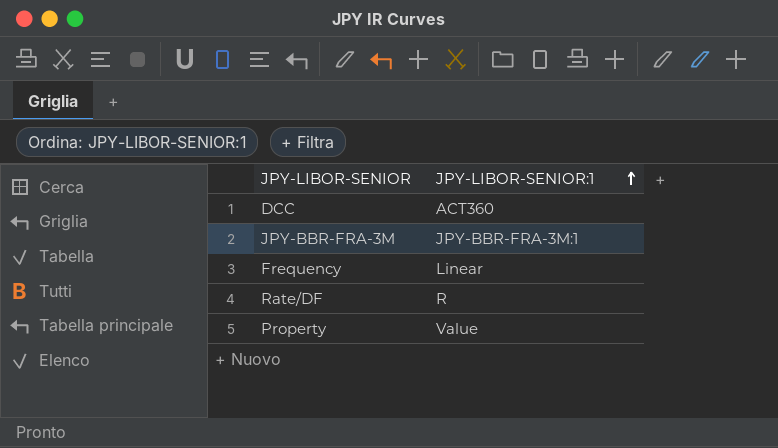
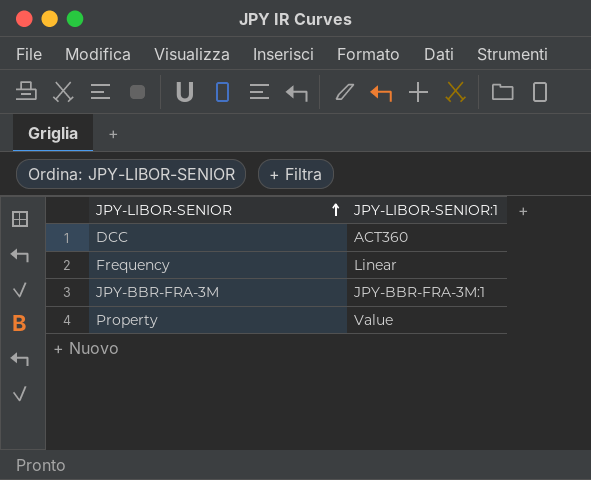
row order: JPY-LIBOR-SENIOR:1 ascending -> JPY-LIBOR-SENIOR ascending
row Rate/DF: R -> none

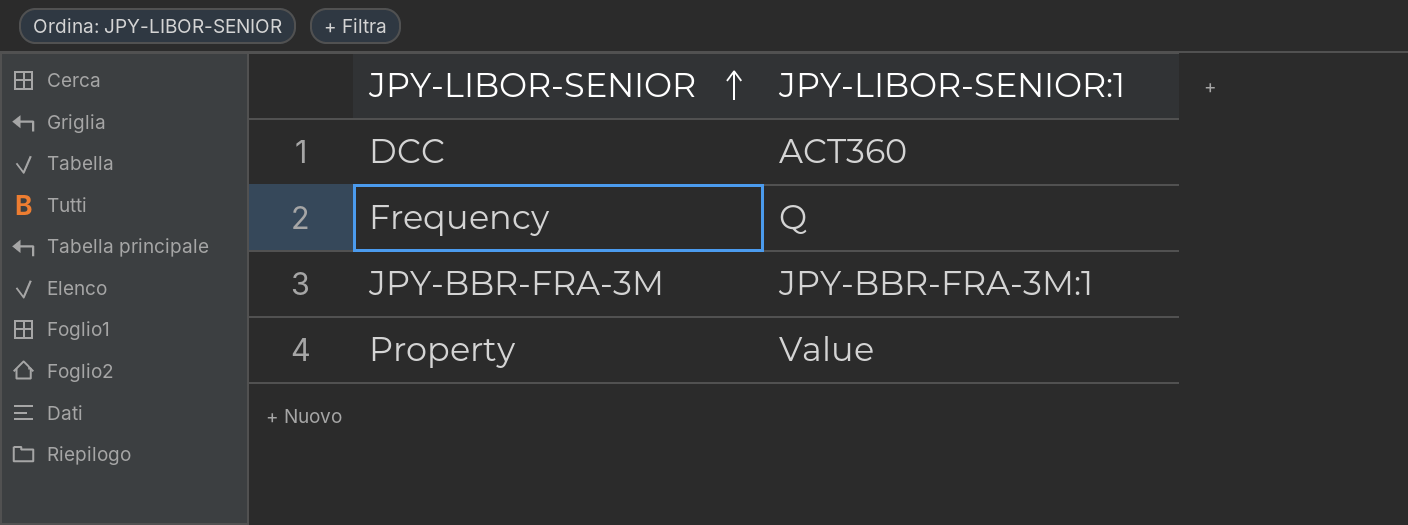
Frequency | JPY-LIBOR-SENIOR:1: Linear -> Q

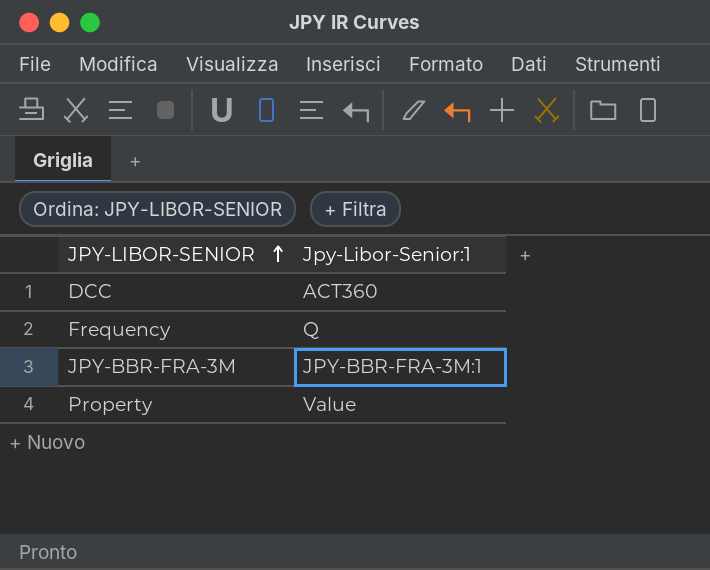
column name: JPY-LIBOR-SENIOR:1 -> Jpy-Libor-Senior:1

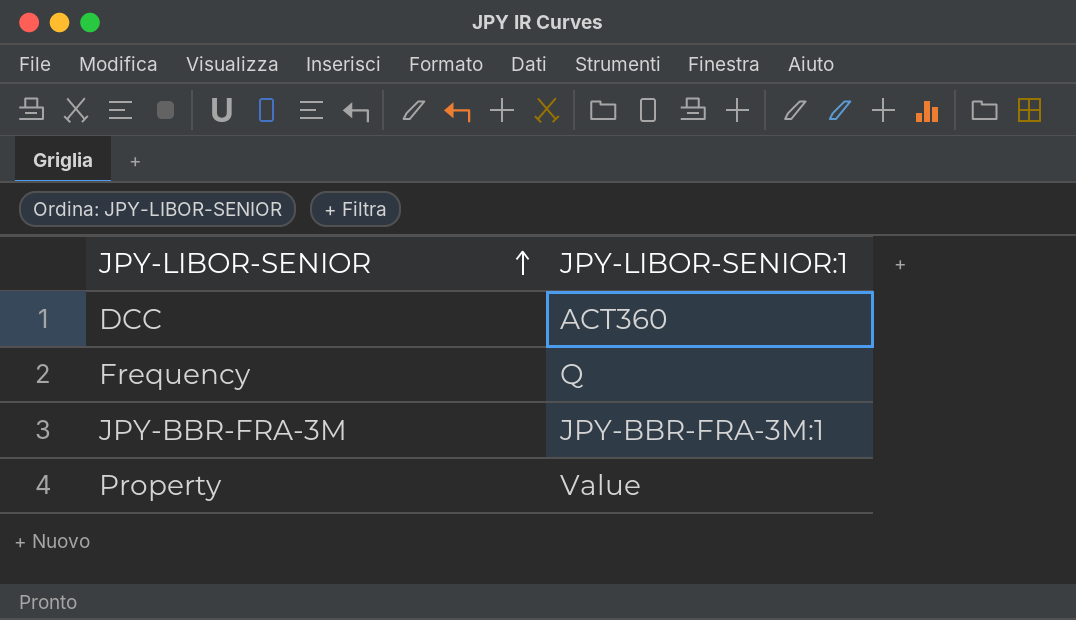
column name: Jpy-Libor-Senior:1 -> JPY-LIBOR-SENIOR:1

